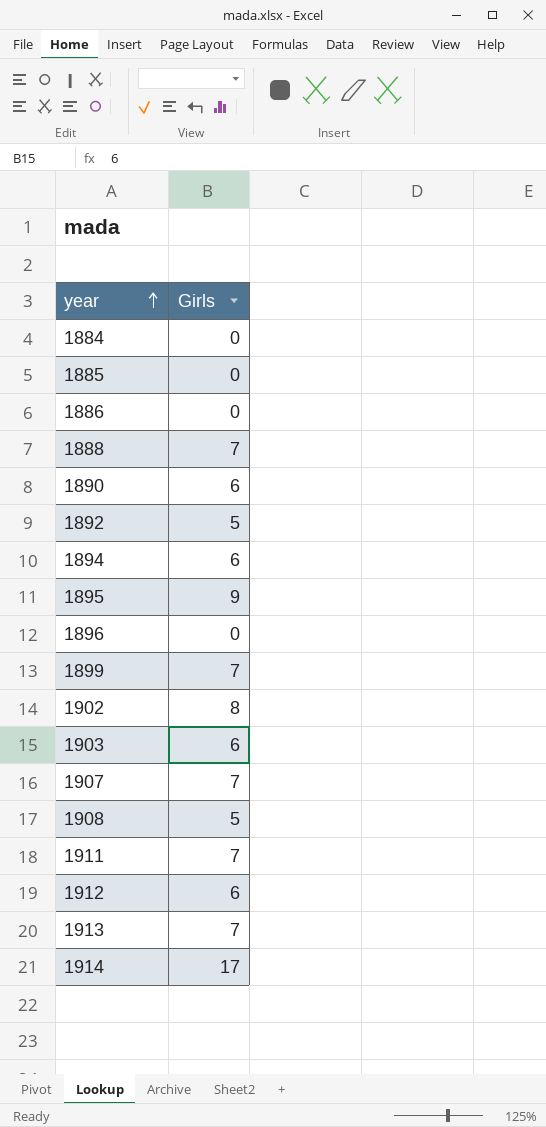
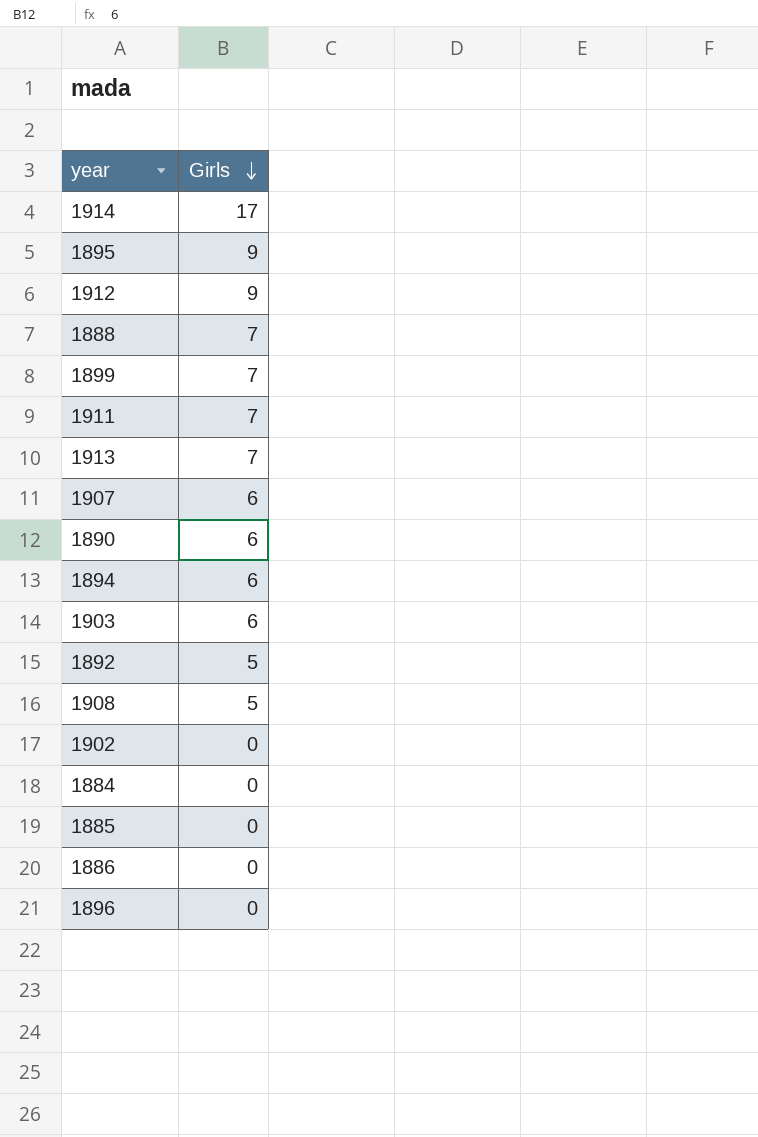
row order: year ascending -> Girls descending
1912 | Girls: 6 -> 9
1907 | Girls: 7 -> 6
1902 | Girls: 8 -> 0

